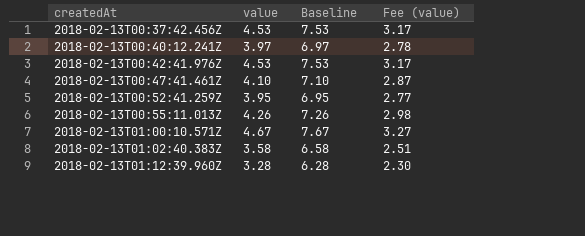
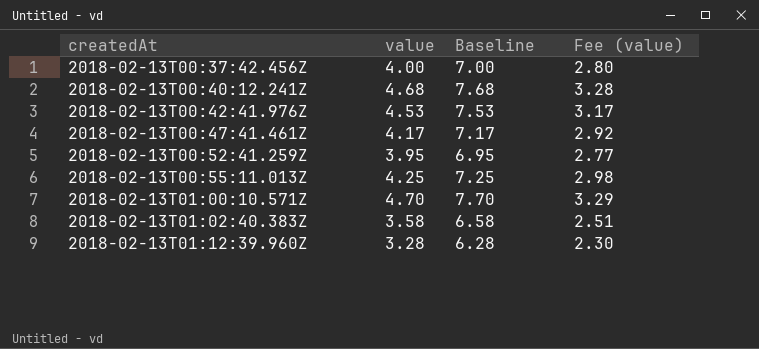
2018-02-13T00:37:42.456Z | value: 4.53 -> 4.00
2018-02-13T00:37:42.456Z | Baseline: 7.53 -> 7.00
2018-02-13T00:37:42.456Z | Fee (value): 3.17 -> 2.80
2018-02-13T00:40:12.241Z | value: 3.97 -> 4.68
2018-02-13T00:40:12.241Z | Baseline: 6.97 -> 7.68
2018-02-13T00:40:12.241Z | Fee (value): 2.78 -> 3.28
2018-02-13T00:47:41.461Z | value: 4.10 -> 4.17
2018-02-13T00:47:41.461Z | Baseline: 7.10 -> 7.17
2018-02-13T00:47:41.461Z | Fee (value): 2.87 -> 2.92
2018-02-13T00:55:11.013Z | value: 4.26 -> 4.25
2018-02-13T00:55:11.013Z | Baseline: 7.26 -> 7.25
2018-02-13T01:00:10.571Z | value: 4.67 -> 4.70
2018-02-13T01:00:10.571Z | Baseline: 7.67 -> 7.70
2018-02-13T01:00:10.571Z | Fee (value): 3.27 -> 3.29

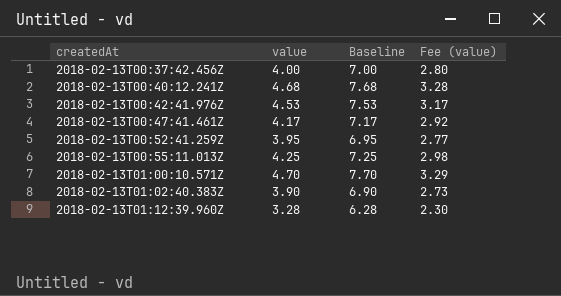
2018-02-13T01:02:40.383Z | value: 3.58 -> 3.90
2018-02-13T01:02:40.383Z | Baseline: 6.58 -> 6.90
2018-02-13T01:02:40.383Z | Fee (value): 2.51 -> 2.73

